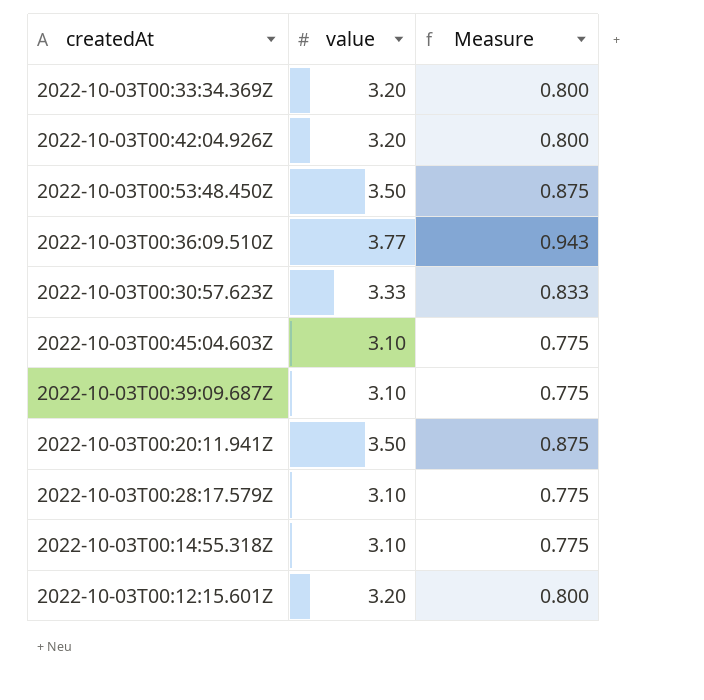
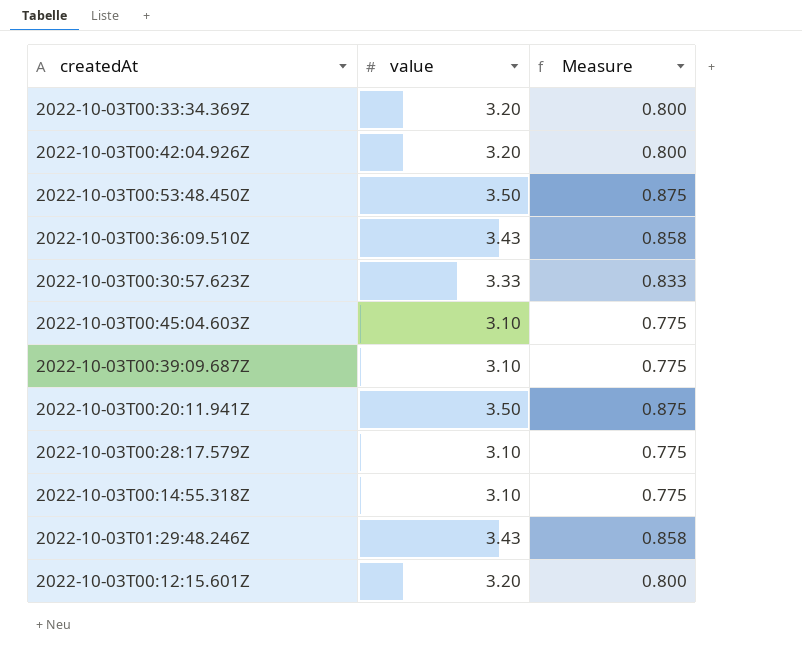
2022-10-03T00:36:09.510Z | value: 3.77 -> 3.43
2022-10-03T00:36:09.510Z | Measure: 0.943 -> 0.858
row 2022-10-03T01:29:48.246Z: none -> 3.43 | 0.858

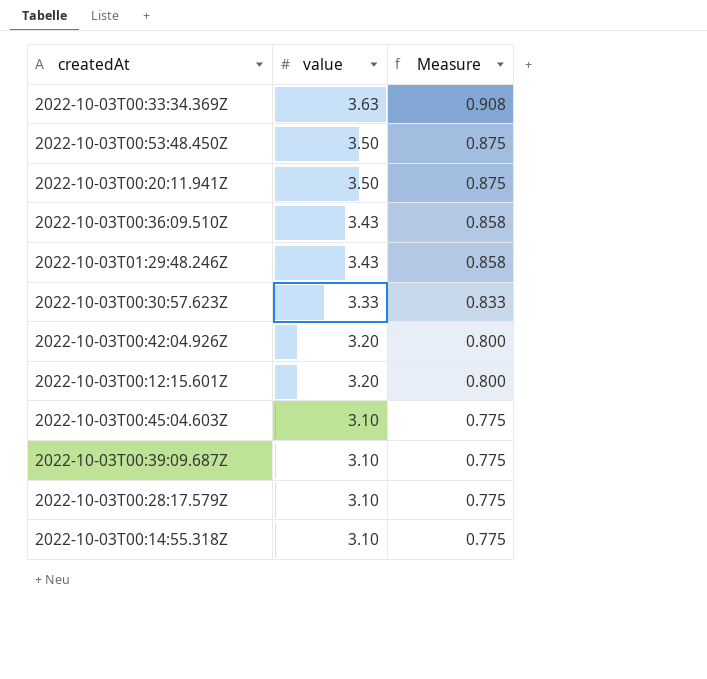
row order: none -> value descending
2022-10-03T00:33:34.369Z | value: 3.20 -> 3.63
2022-10-03T00:33:34.369Z | Measure: 0.800 -> 0.908

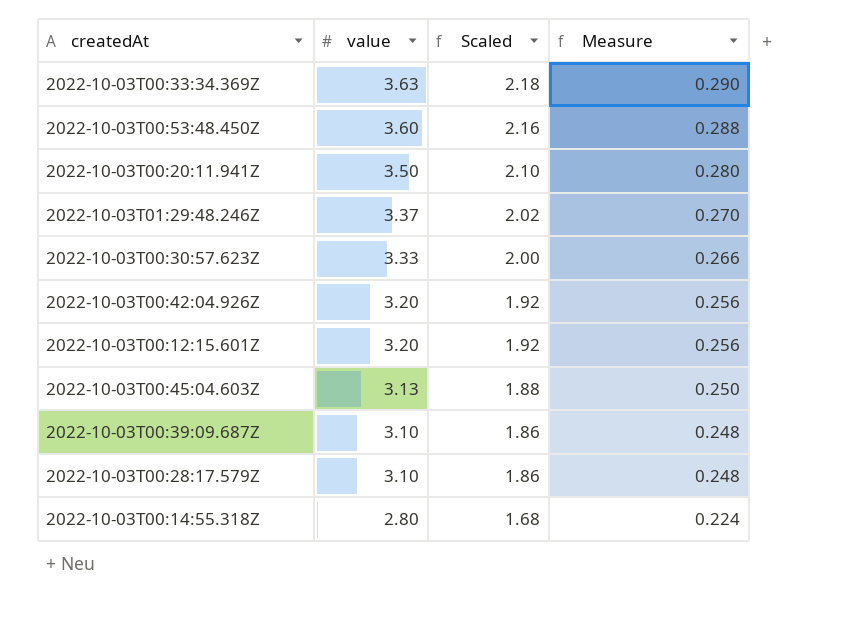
column Scaled | formula: none -> [value] * 0.6
column Measure | formula: [value] * 0.25 -> [value] * 0.08
row 2022-10-03T00:36:09.510Z: 3.43 | 0.858 -> none
2022-10-03T00:53:48.450Z | value: 3.50 -> 3.60
2022-10-03T01:29:48.246Z | value: 3.43 -> 3.37
2022-10-03T00:45:04.603Z | value: 3.10 -> 3.13
2022-10-03T00:14:55.318Z | value: 3.10 -> 2.80

